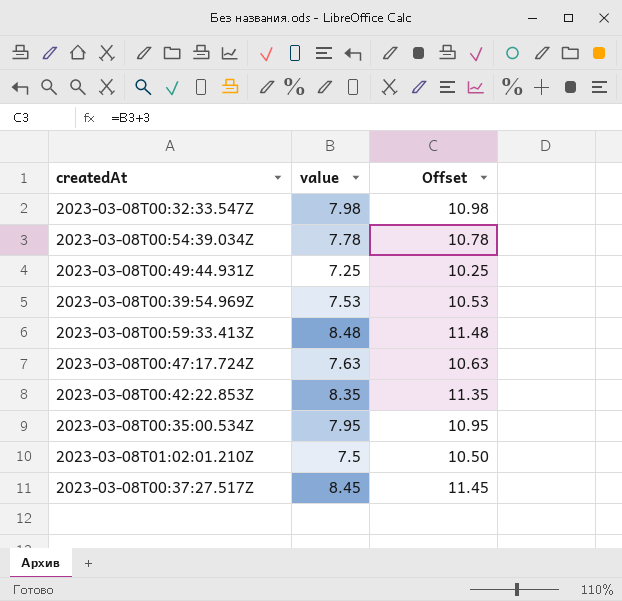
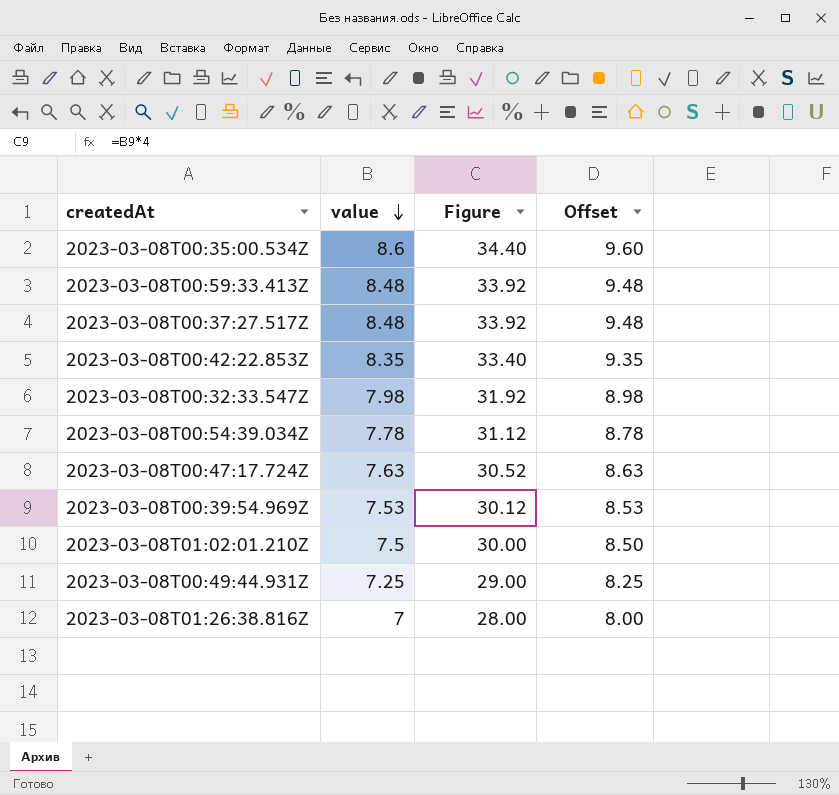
row order: none -> value descending
column Figure | formula: none -> [value] * 4
column Offset | formula: [value] + 3 -> [value] + 1
2023-03-08T00:35:00.534Z | value: 7.95 -> 8.6
2023-03-08T00:37:27.517Z | value: 8.45 -> 8.48
row 2023-03-08T01:26:38.816Z: none -> 7 | 28.00 | 8.00

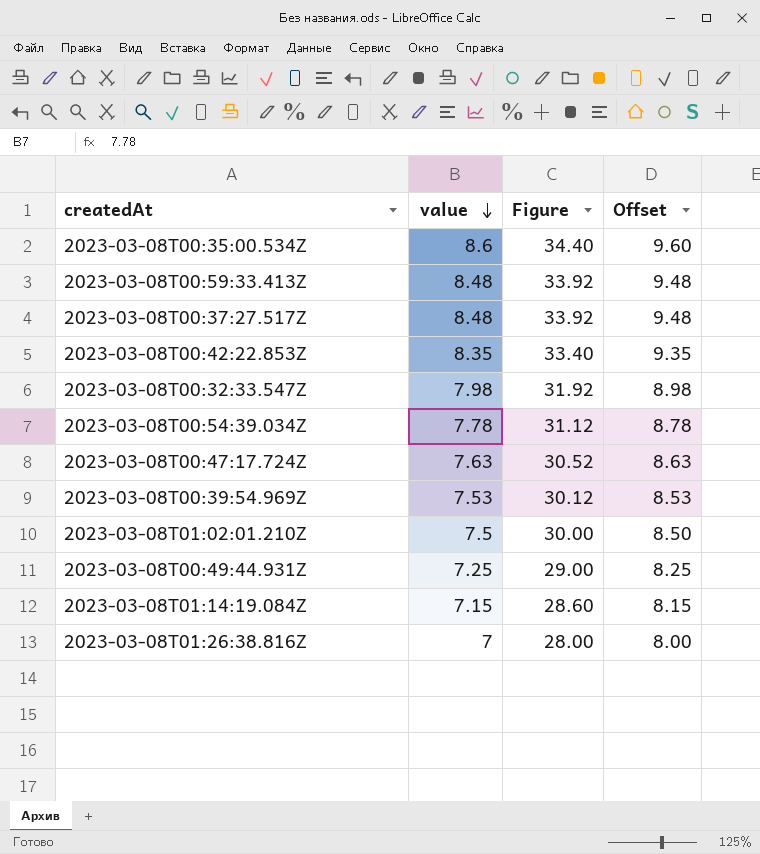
row 2023-03-08T01:14:19.084Z: none -> 7.15 | 28.60 | 8.15

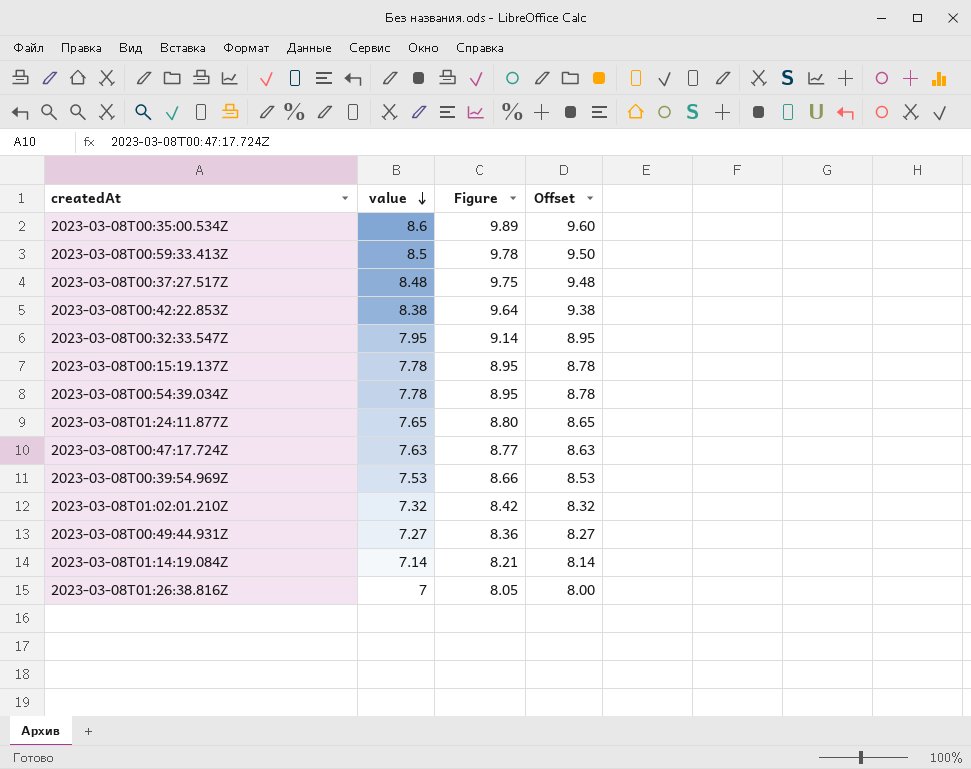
column Figure | formula: [value] * 4 -> [value] * 1.15
2023-03-08T00:59:33.413Z | value: 8.48 -> 8.5
2023-03-08T00:59:33.413Z | Offset: 9.48 -> 9.50
2023-03-08T00:42:22.853Z | value: 8.35 -> 8.38
2023-03-08T00:42:22.853Z | Offset: 9.35 -> 9.38
2023-03-08T00:32:33.547Z | value: 7.98 -> 7.95
2023-03-08T00:32:33.547Z | Offset: 8.98 -> 8.95
row 2023-03-08T00:15:19.137Z: none -> 7.78 | 8.95 | 8.78
row 2023-03-08T01:24:11.877Z: none -> 7.65 | 8.80 | 8.65
2023-03-08T01:02:01.210Z | value: 7.5 -> 7.32
2023-03-08T01:02:01.210Z | Offset: 8.50 -> 8.32
2023-03-08T00:49:44.931Z | value: 7.25 -> 7.27
2023-03-08T00:49:44.931Z | Offset: 8.25 -> 8.27
2023-03-08T01:14:19.084Z | value: 7.15 -> 7.14
2023-03-08T01:14:19.084Z | Offset: 8.15 -> 8.14

